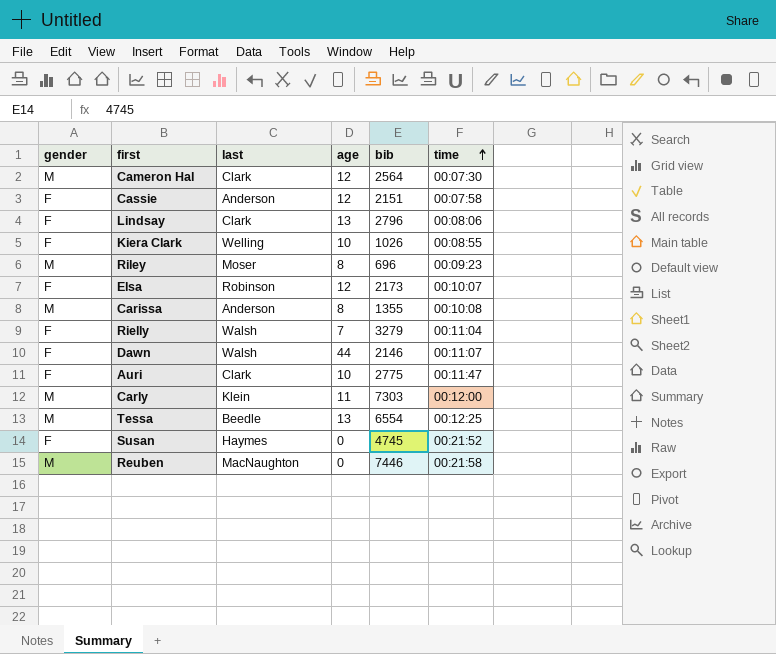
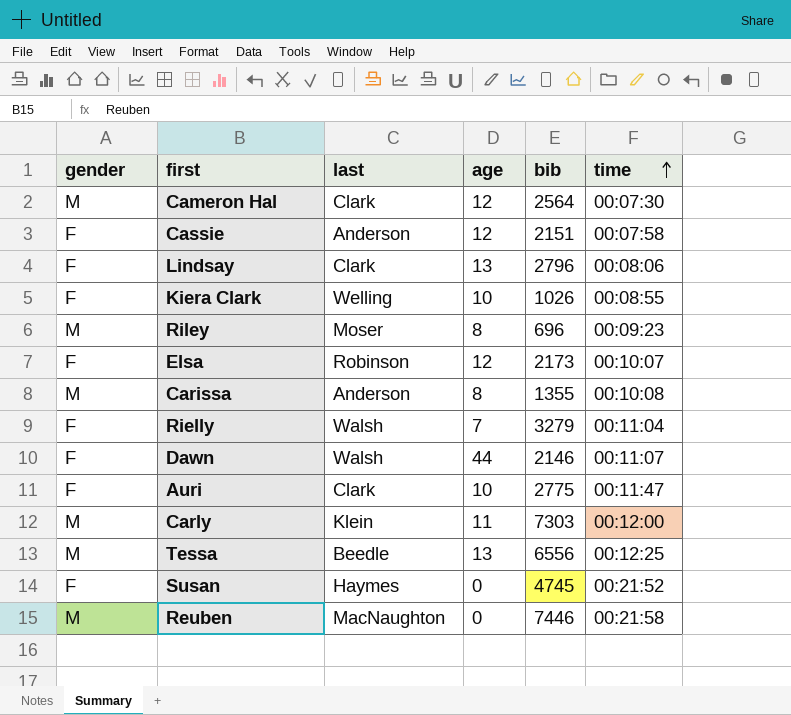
Tessa | bib: 6554 -> 6556

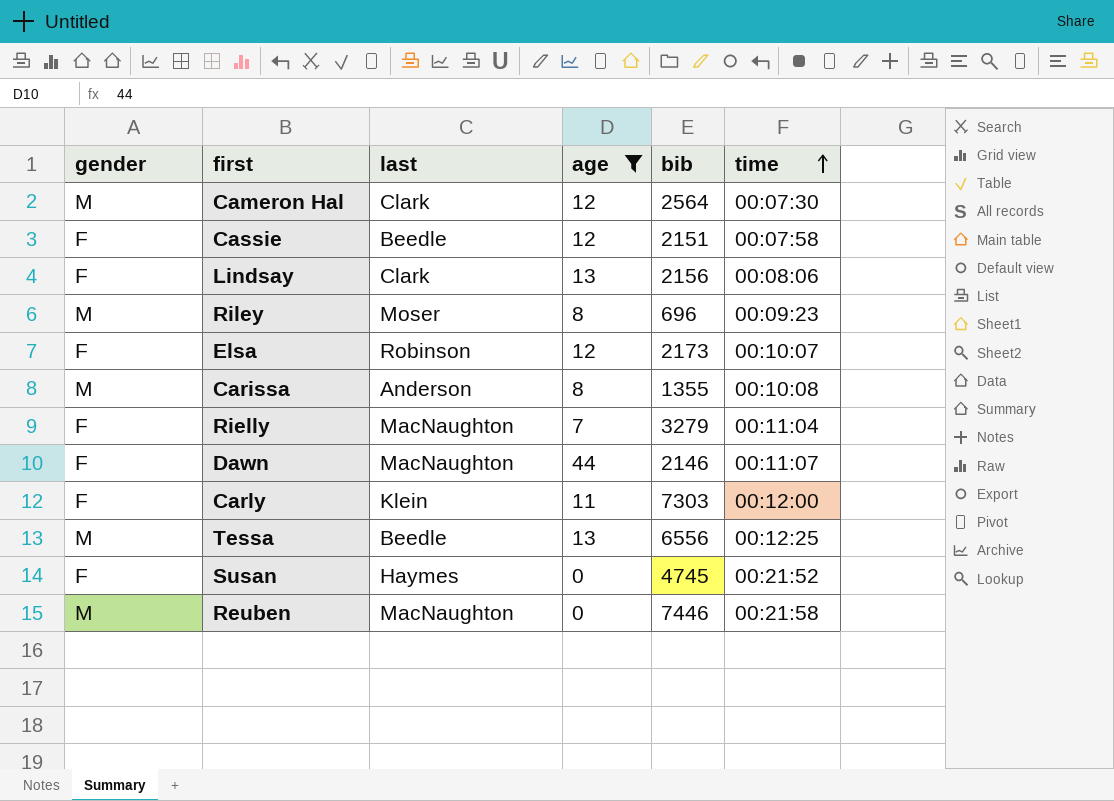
filter: none -> age != 10
Cassie | last: Anderson -> Beedle
Lindsay | bib: 2796 -> 2156
Rielly | last: Walsh -> MacNaughton
Dawn | last: Walsh -> MacNaughton
Carly | gender: M -> F

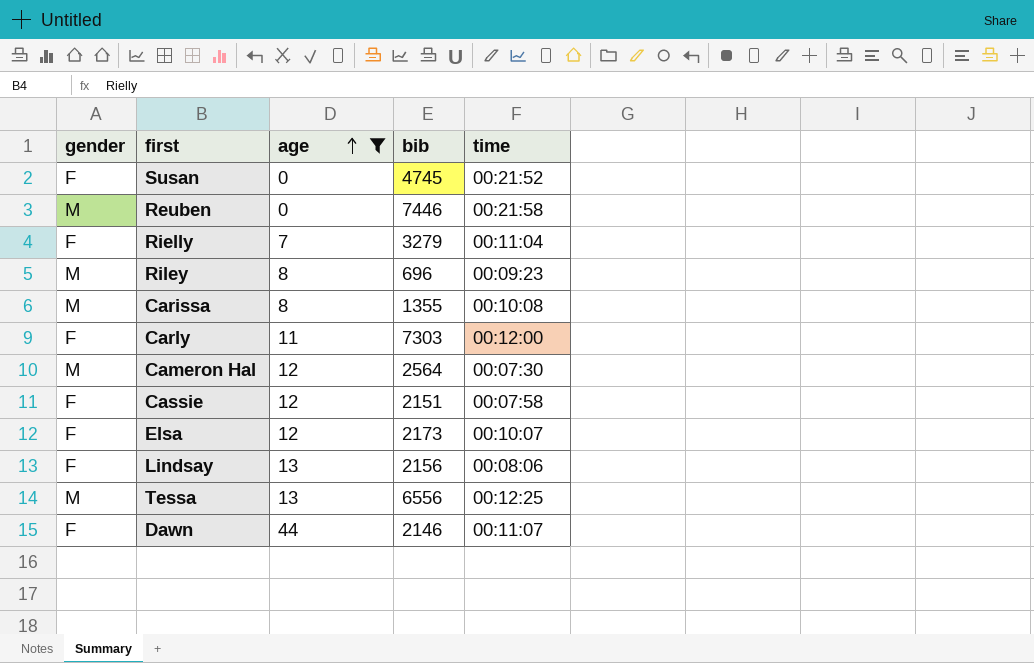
row order: time ascending -> age ascending
column last | position: 3 -> none

